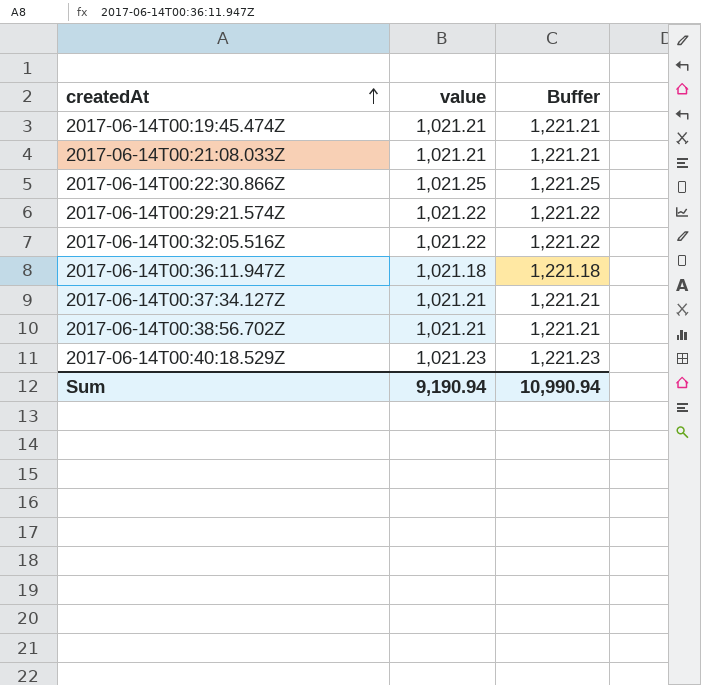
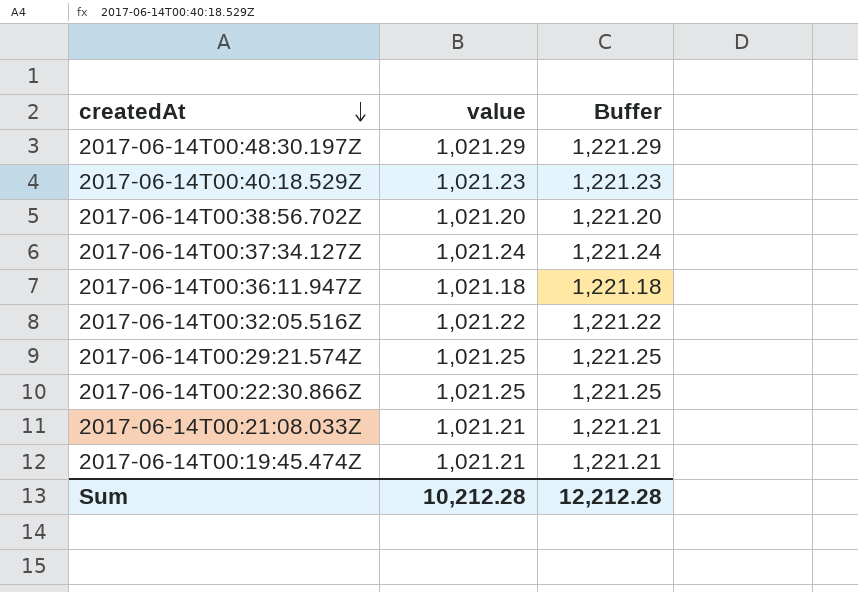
row order: createdAt ascending -> createdAt descending
row 2017-06-14T00:48:30.197Z: none -> 1,021.29 | 1,221.29
2017-06-14T00:38:56.702Z | value: 1,021.21 -> 1,021.20
2017-06-14T00:38:56.702Z | Buffer: 1,221.21 -> 1,221.20
2017-06-14T00:37:34.127Z | value: 1,021.21 -> 1,021.24
2017-06-14T00:37:34.127Z | Buffer: 1,221.21 -> 1,221.24
2017-06-14T00:29:21.574Z | value: 1,021.22 -> 1,021.25
2017-06-14T00:29:21.574Z | Buffer: 1,221.22 -> 1,221.25
Sum | value: 9,190.94 -> 10,212.28
Sum | Buffer: 10,990.94 -> 12,212.28

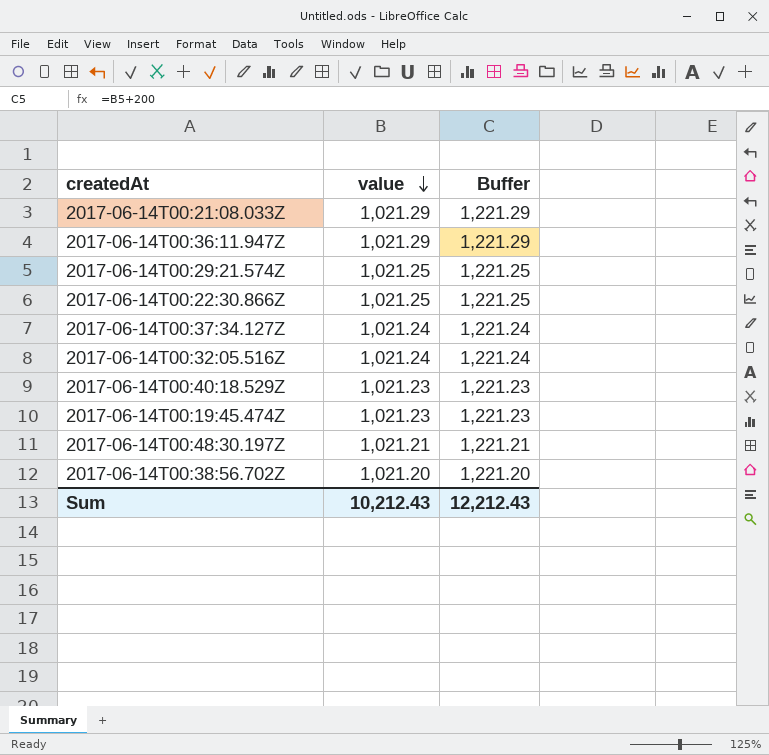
row order: createdAt descending -> value descending
2017-06-14T00:21:08.033Z | value: 1,021.21 -> 1,021.29
2017-06-14T00:21:08.033Z | Buffer: 1,221.21 -> 1,221.29
2017-06-14T00:36:11.947Z | value: 1,021.18 -> 1,021.29
2017-06-14T00:36:11.947Z | Buffer: 1,221.18 -> 1,221.29
2017-06-14T00:32:05.516Z | value: 1,021.22 -> 1,021.24
2017-06-14T00:32:05.516Z | Buffer: 1,221.22 -> 1,221.24
2017-06-14T00:19:45.474Z | value: 1,021.21 -> 1,021.23
2017-06-14T00:19:45.474Z | Buffer: 1,221.21 -> 1,221.23
2017-06-14T00:48:30.197Z | value: 1,021.29 -> 1,021.21
2017-06-14T00:48:30.197Z | Buffer: 1,221.29 -> 1,221.21
Sum | value: 10,212.28 -> 10,212.43
Sum | Buffer: 12,212.28 -> 12,212.43

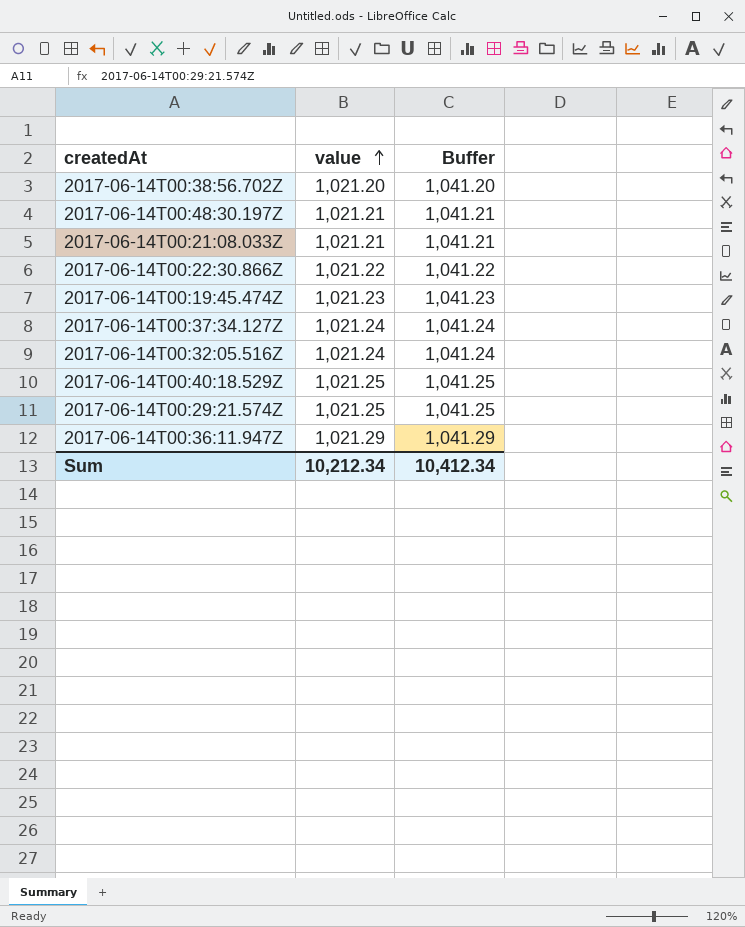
row order: value descending -> value ascending
column Buffer | formula: [value] + 200 -> [value] + 20
2017-06-14T00:21:08.033Z | value: 1,021.29 -> 1,021.21
2017-06-14T00:22:30.866Z | value: 1,021.25 -> 1,021.22
2017-06-14T00:40:18.529Z | value: 1,021.23 -> 1,021.25
Sum | value: 10,212.43 -> 10,212.34
Sum | Buffer: 12,212.43 -> 10,412.34

